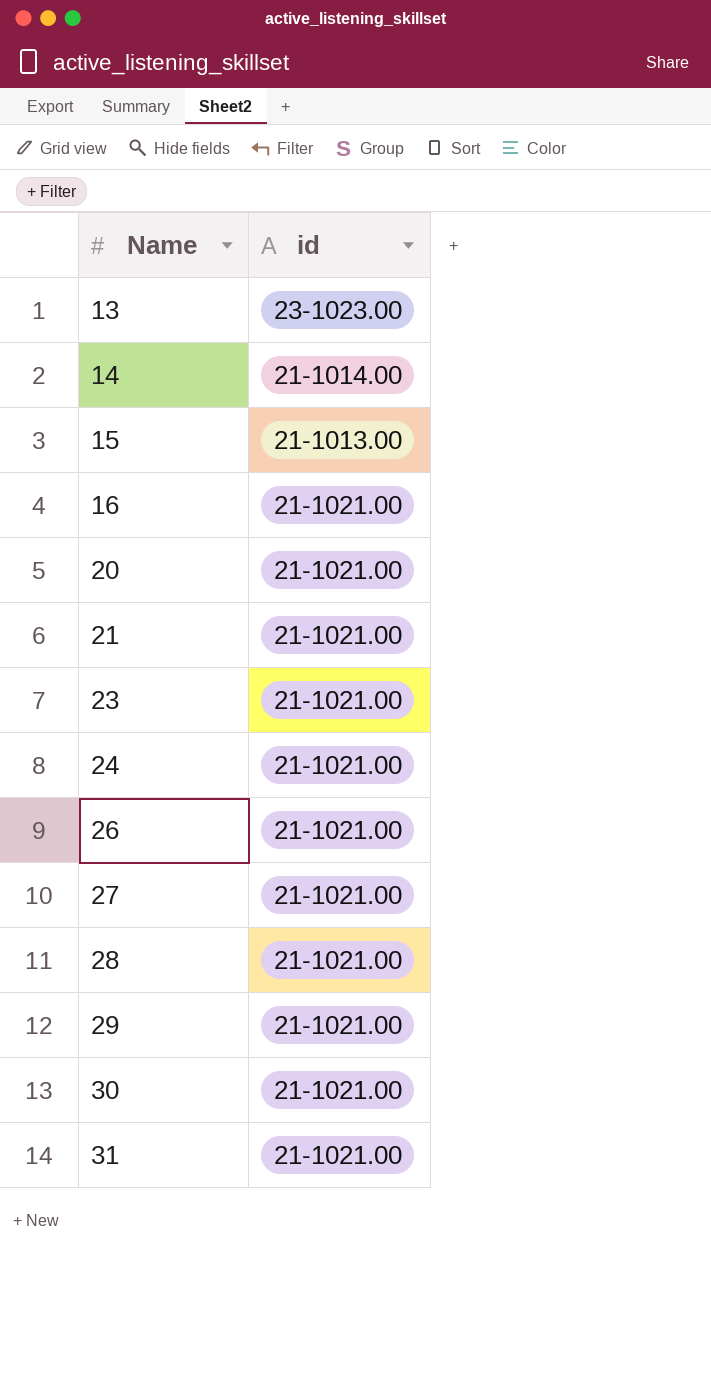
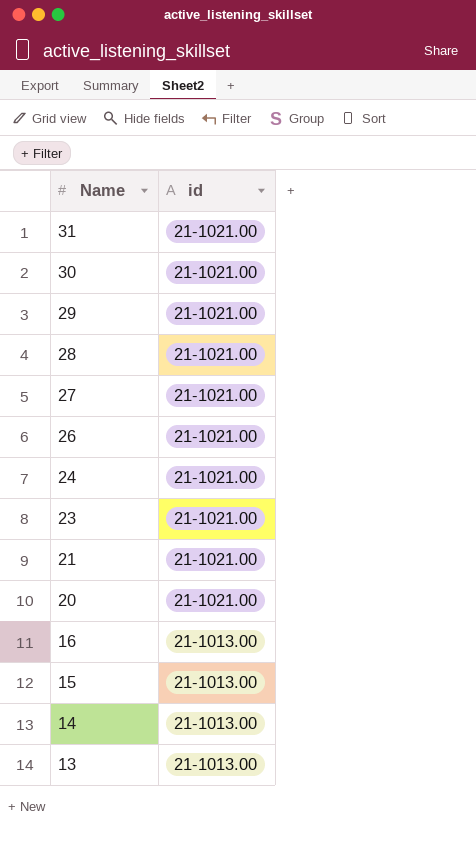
row order: Name ascending -> Name descending
16 | id: 21-1021.00 -> 21-1013.00
14 | id: 21-1014.00 -> 21-1013.00
13 | id: 23-1023.00 -> 21-1013.00

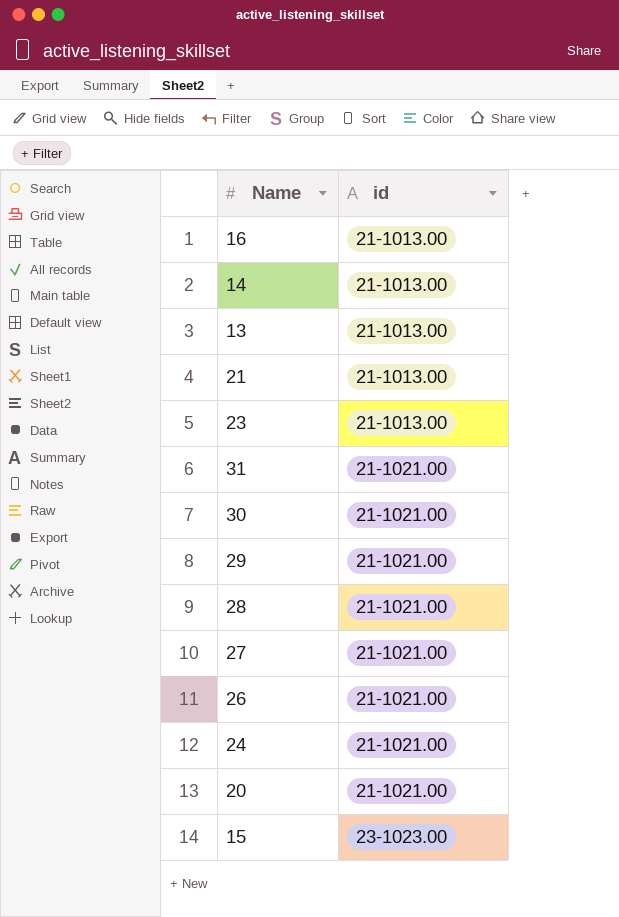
row order: Name descending -> id ascending
21 | id: 21-1021.00 -> 21-1013.00
23 | id: 21-1021.00 -> 21-1013.00
15 | id: 21-1013.00 -> 23-1023.00

